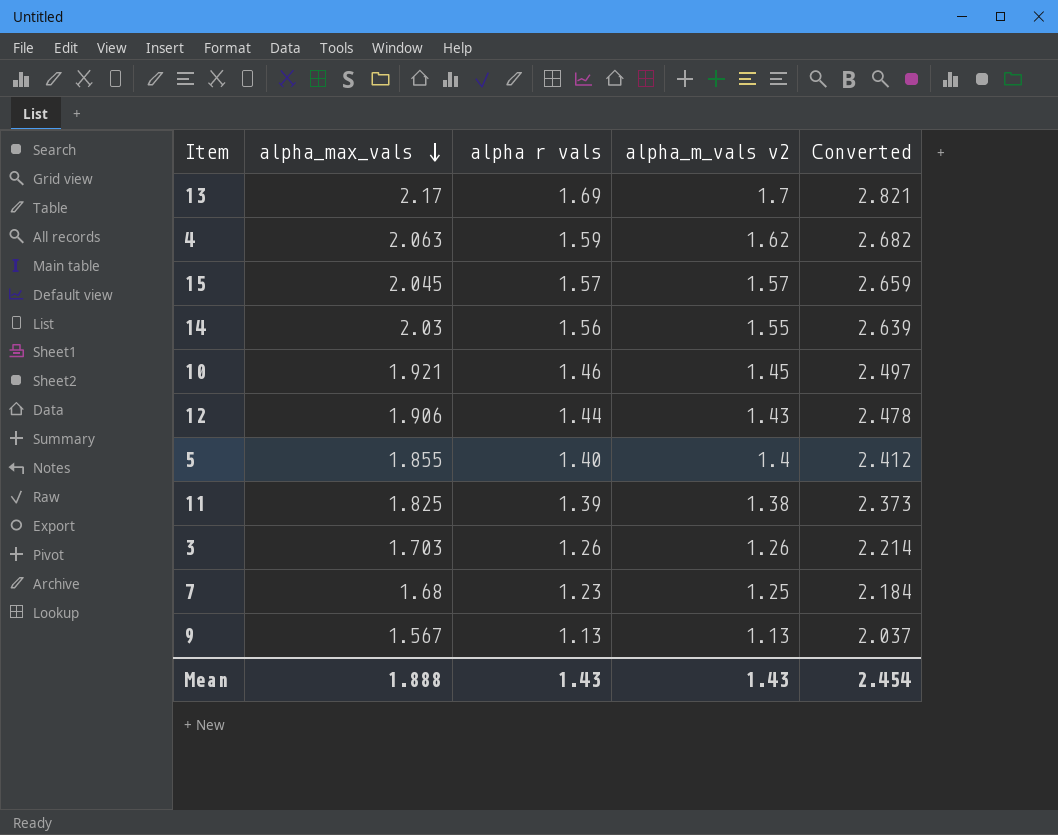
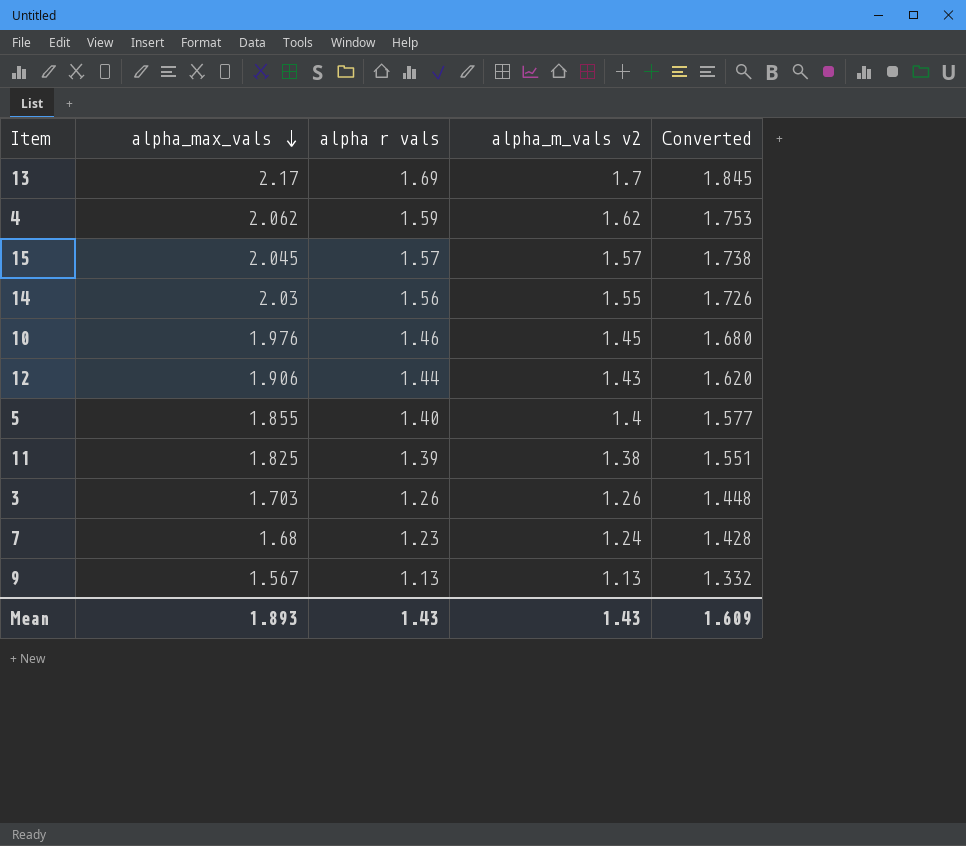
column Converted | formula: [alpha_max_vals] * 1.3 -> [alpha_max_vals] * 0.85
4 | alpha_max_vals: 2.063 -> 2.062
10 | alpha_max_vals: 1.921 -> 1.976
7 | alpha_m_vals v2: 1.25 -> 1.24
Mean | alpha_max_vals: 1.888 -> 1.893
Mean | Converted: 2.454 -> 1.609

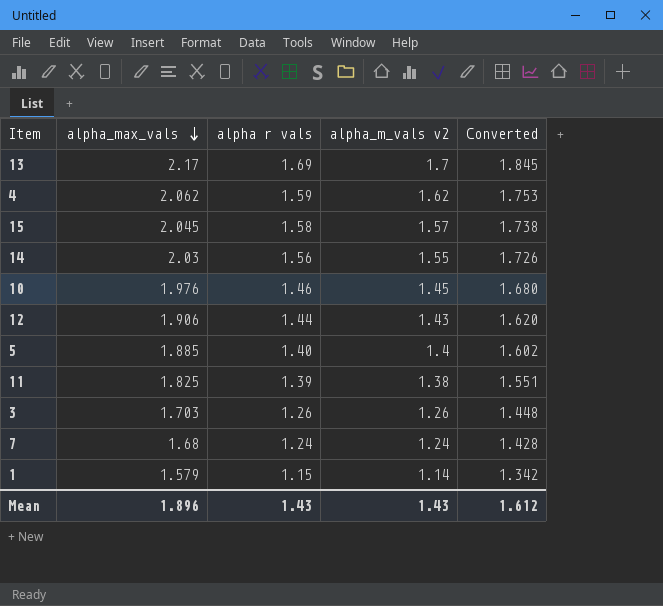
row 9: 1.567 | 1.13 | 1.13 | 1.332 -> none
15 | alpha r vals: 1.57 -> 1.58
5 | alpha_max_vals: 1.855 -> 1.885
5 | Converted: 1.577 -> 1.602
7 | alpha r vals: 1.23 -> 1.24
row 1: none -> 1.579 | 1.15 | 1.14 | 1.342
Mean | alpha_max_vals: 1.893 -> 1.896
Mean | Converted: 1.609 -> 1.612

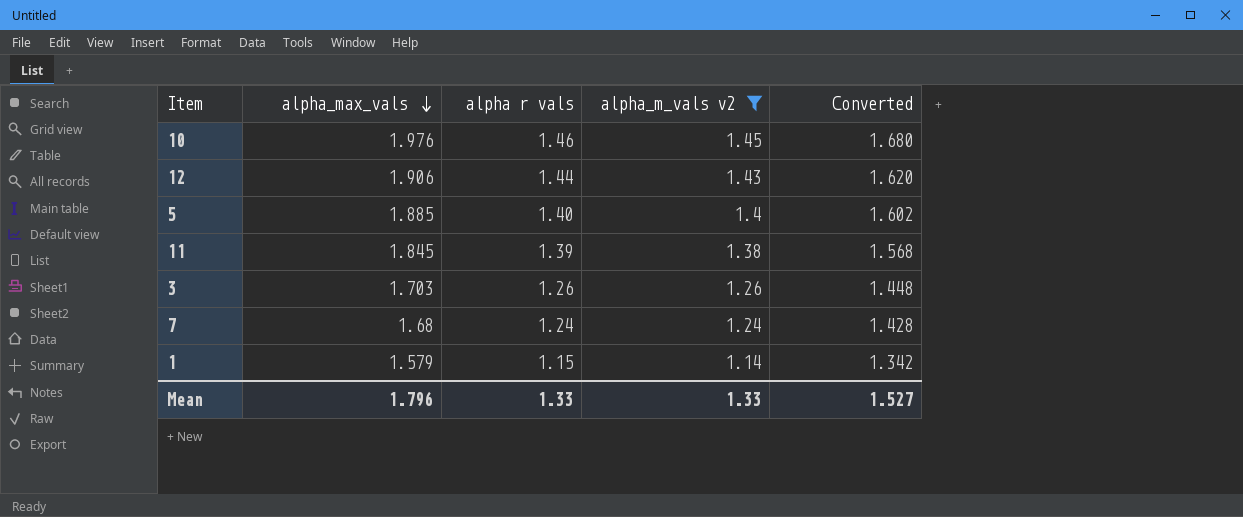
filter: none -> alpha_m_vals v2 <= 1.45
11 | alpha_max_vals: 1.825 -> 1.845
11 | Converted: 1.551 -> 1.568
Mean | alpha_max_vals: 1.896 -> 1.796
Mean | alpha r vals: 1.43 -> 1.33
Mean | alpha_m_vals v2: 1.43 -> 1.33
Mean | Converted: 1.612 -> 1.527

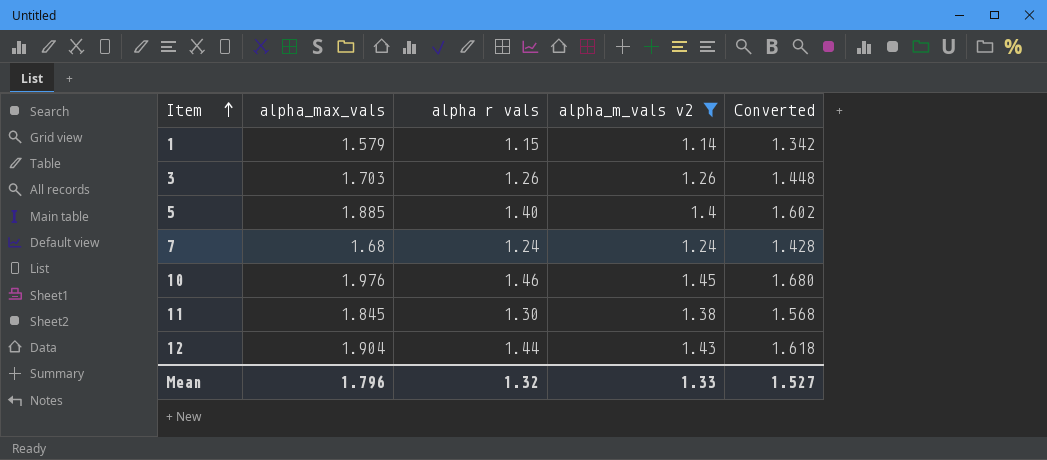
row order: alpha_max_vals descending -> Item ascending
11 | alpha r vals: 1.39 -> 1.30
12 | alpha_max_vals: 1.906 -> 1.904
12 | Converted: 1.620 -> 1.618
Mean | alpha r vals: 1.33 -> 1.32

